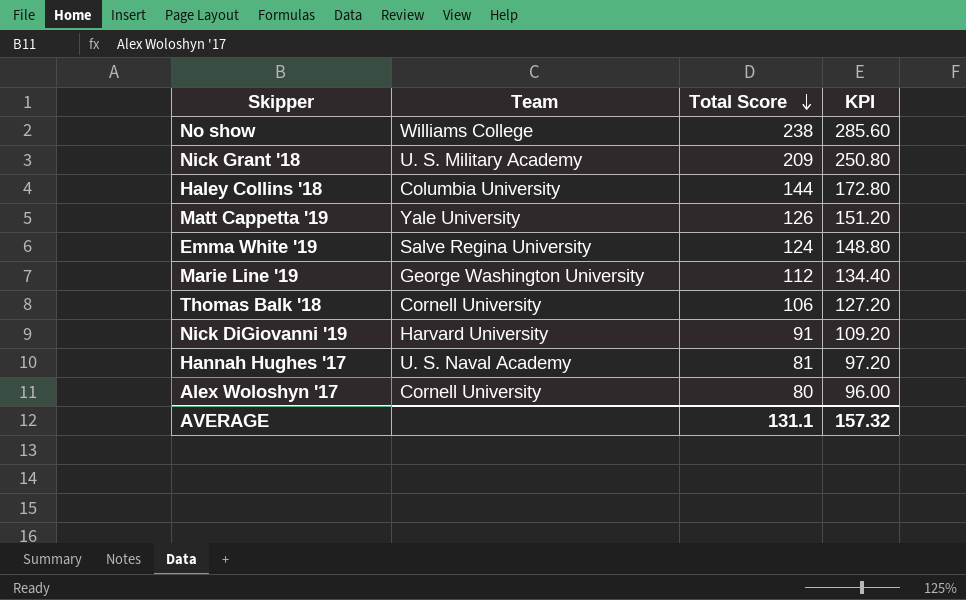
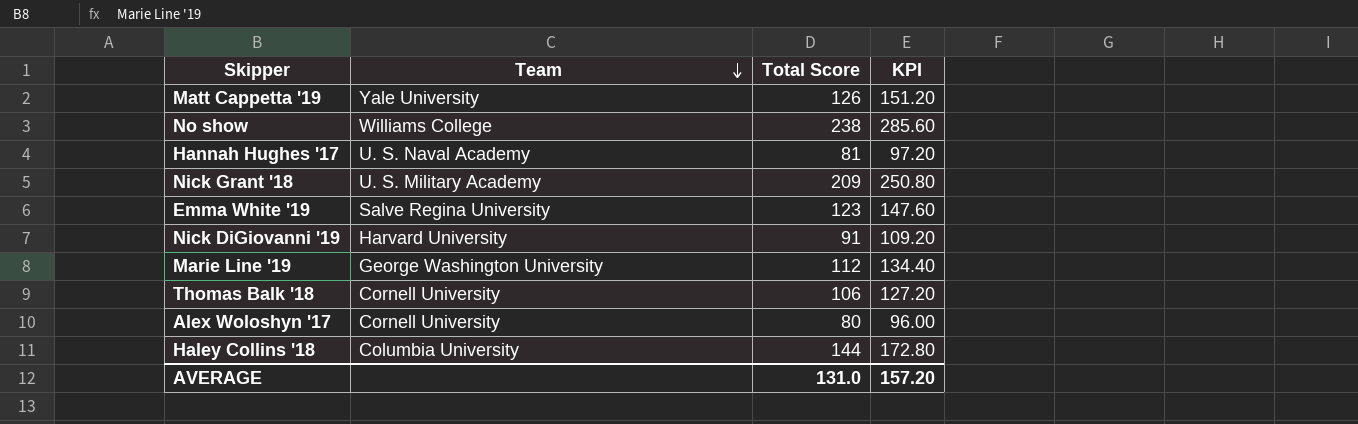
row order: Total Score descending -> Team descending
Emma White '19 | Total Score: 124 -> 123
Emma White '19 | KPI: 148.80 -> 147.60
AVERAGE | Total Score: 131.1 -> 131.0
AVERAGE | KPI: 157.32 -> 157.20

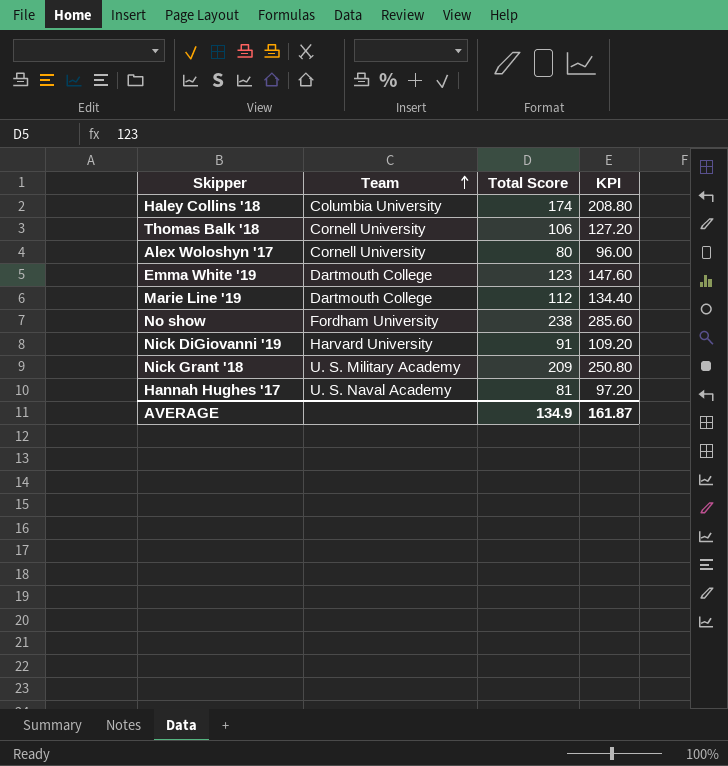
row order: Team descending -> Team ascending
row Matt Cappetta '19: Yale University | 126 | 151.20 -> none
Haley Collins '18 | Total Score: 144 -> 174
Haley Collins '18 | KPI: 172.80 -> 208.80
Emma White '19 | Team: Salve Regina University -> Dartmouth College
Marie Line '19 | Team: George Washington University -> Dartmouth College
No show | Team: Williams College -> Fordham University
AVERAGE | Total Score: 131.0 -> 134.9
AVERAGE | KPI: 157.20 -> 161.87

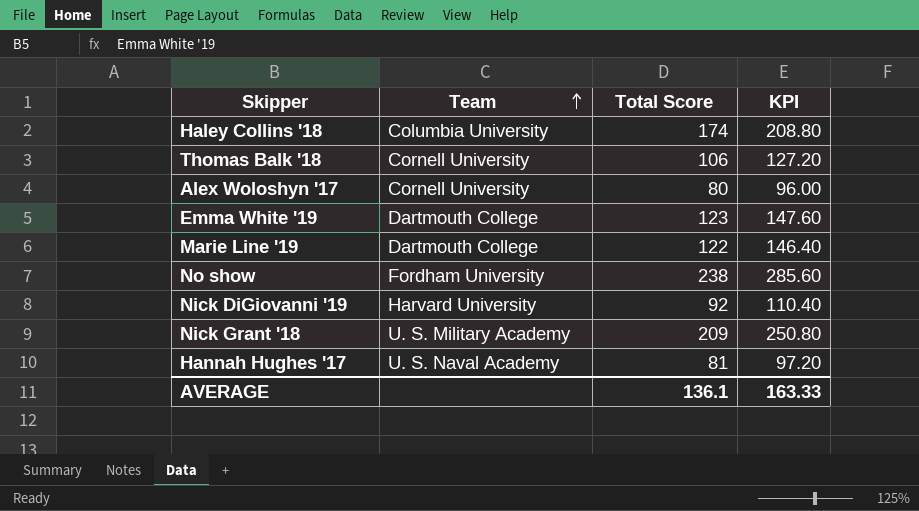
Marie Line '19 | Total Score: 112 -> 122
Marie Line '19 | KPI: 134.40 -> 146.40
Nick DiGiovanni '19 | Total Score: 91 -> 92
Nick DiGiovanni '19 | KPI: 109.20 -> 110.40
AVERAGE | Total Score: 134.9 -> 136.1
AVERAGE | KPI: 161.87 -> 163.33

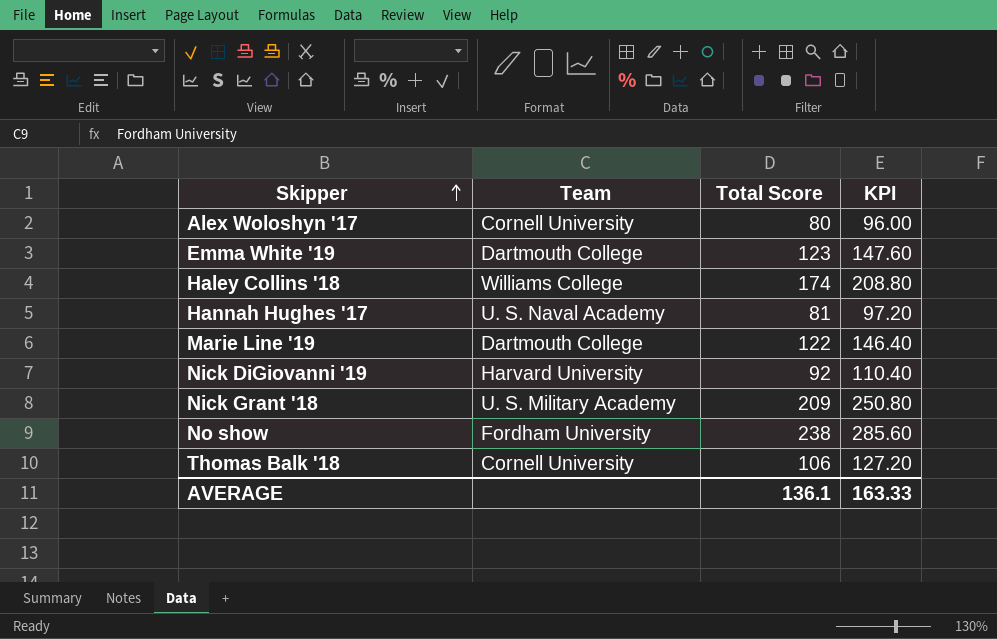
row order: Team ascending -> Skipper ascending
Haley Collins '18 | Team: Columbia University -> Williams College

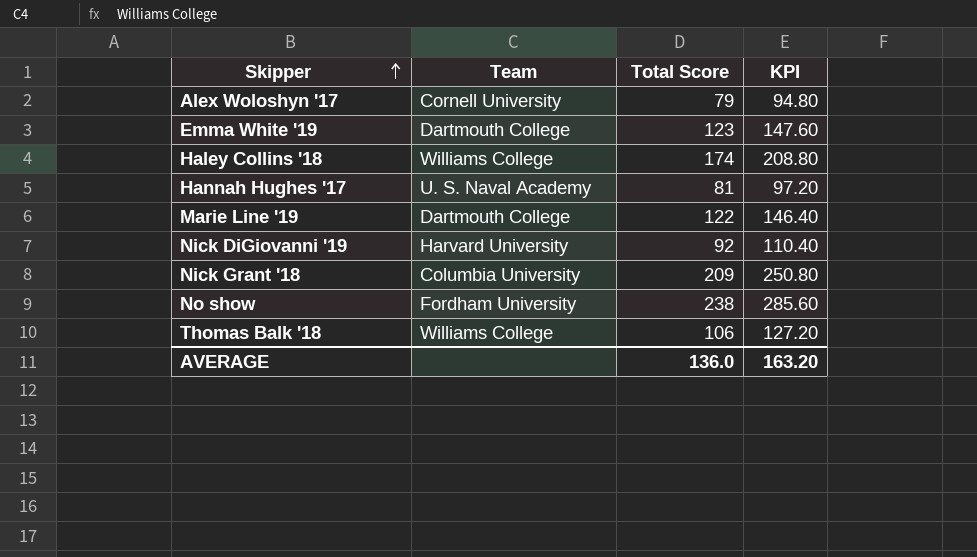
Alex Woloshyn '17 | Total Score: 80 -> 79
Alex Woloshyn '17 | KPI: 96.00 -> 94.80
Nick Grant '18 | Team: U. S. Military Academy -> Columbia University
Thomas Balk '18 | Team: Cornell University -> Williams College
AVERAGE | Total Score: 136.1 -> 136.0
AVERAGE | KPI: 163.33 -> 163.20

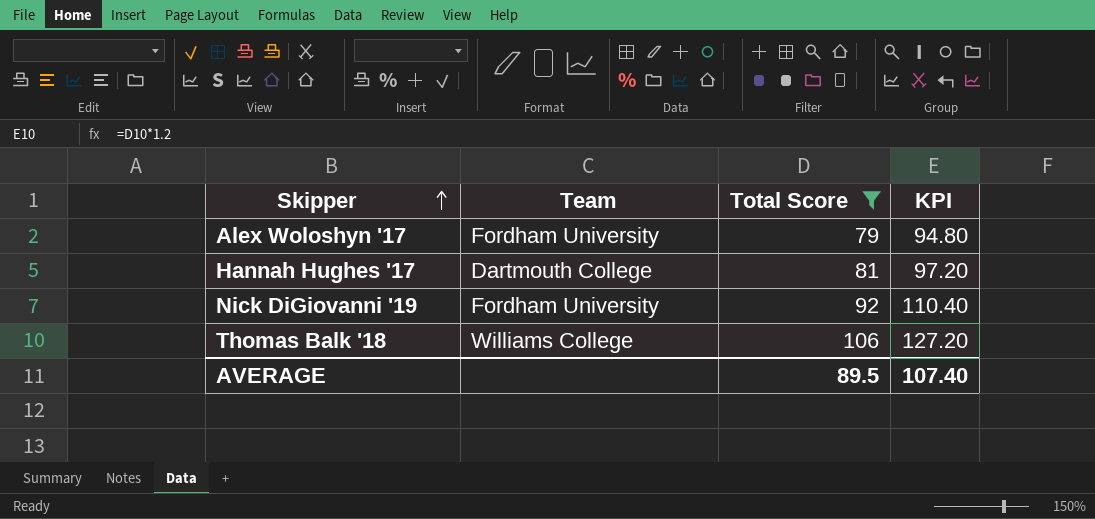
filter: none -> Total Score <= 106
Alex Woloshyn '17 | Team: Cornell University -> Fordham University
Hannah Hughes '17 | Team: U. S. Naval Academy -> Dartmouth College
Nick DiGiovanni '19 | Team: Harvard University -> Fordham University
AVERAGE | Total Score: 136.0 -> 89.5
AVERAGE | KPI: 163.20 -> 107.40

